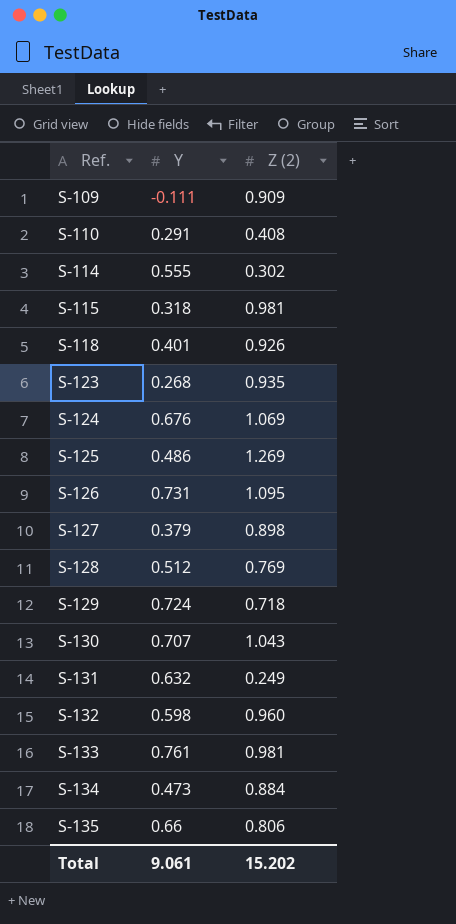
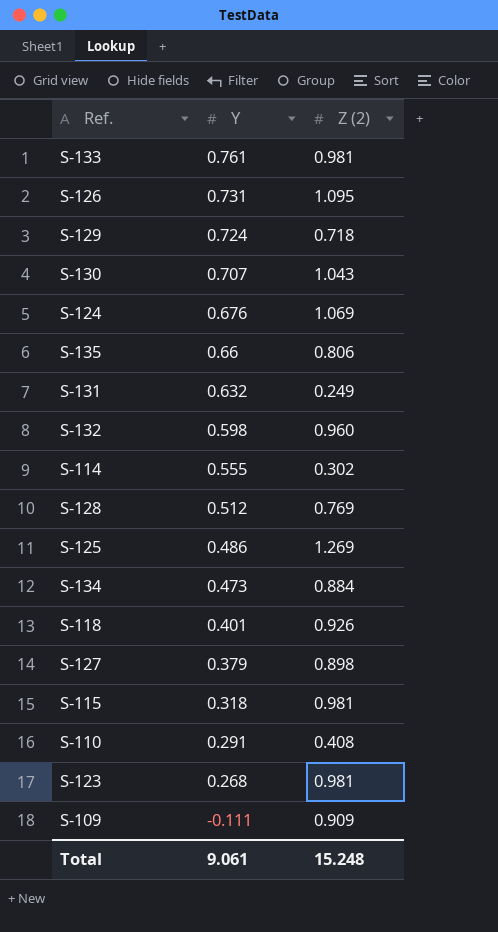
row order: Ref. ascending -> Y descending
S-123 | Z (2): 0.935 -> 0.981
Total | Z (2): 15.202 -> 15.248

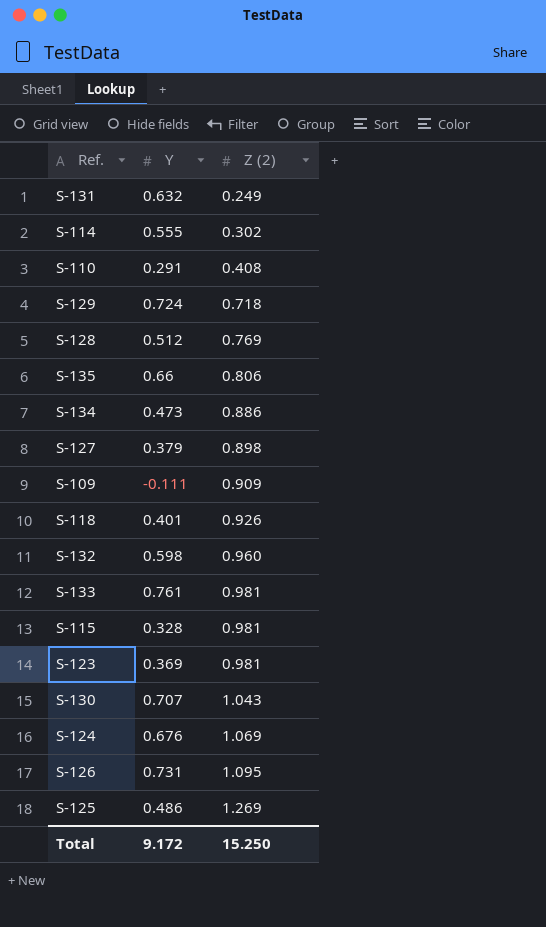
row order: Y descending -> Z (2) ascending
S-134 | Z (2): 0.884 -> 0.886
S-115 | Y: 0.318 -> 0.328
S-123 | Y: 0.268 -> 0.369
Total | Y: 9.061 -> 9.172
Total | Z (2): 15.248 -> 15.250

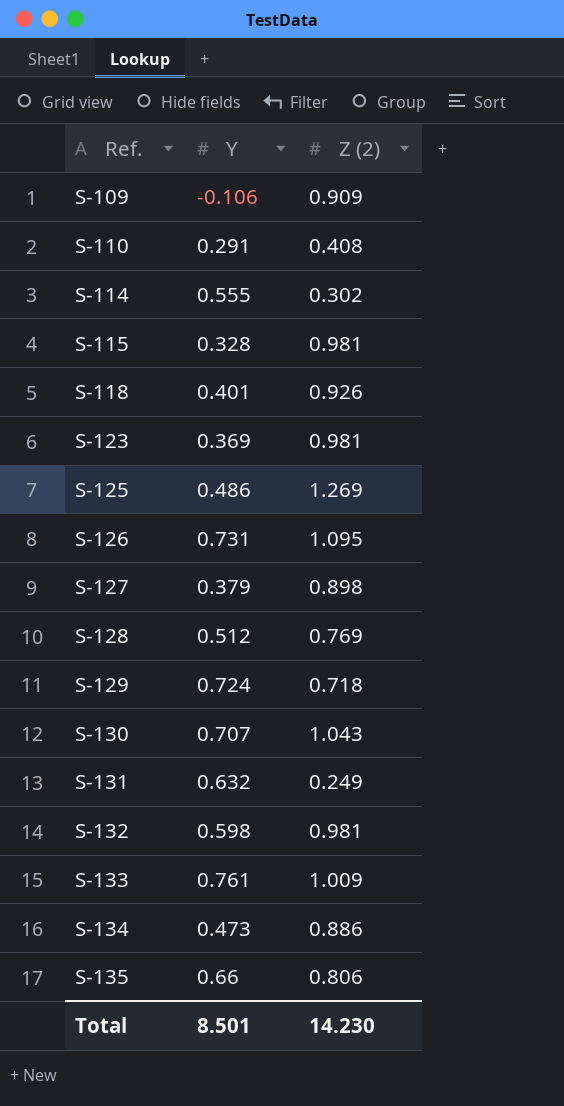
row order: Z (2) ascending -> Ref. ascending
row S-124: 0.676 | 1.069 -> none
S-109 | Y: -0.111 -> -0.106
S-132 | Z (2): 0.960 -> 0.981
S-133 | Z (2): 0.981 -> 1.009
Total | Y: 9.172 -> 8.501
Total | Z (2): 15.250 -> 14.230

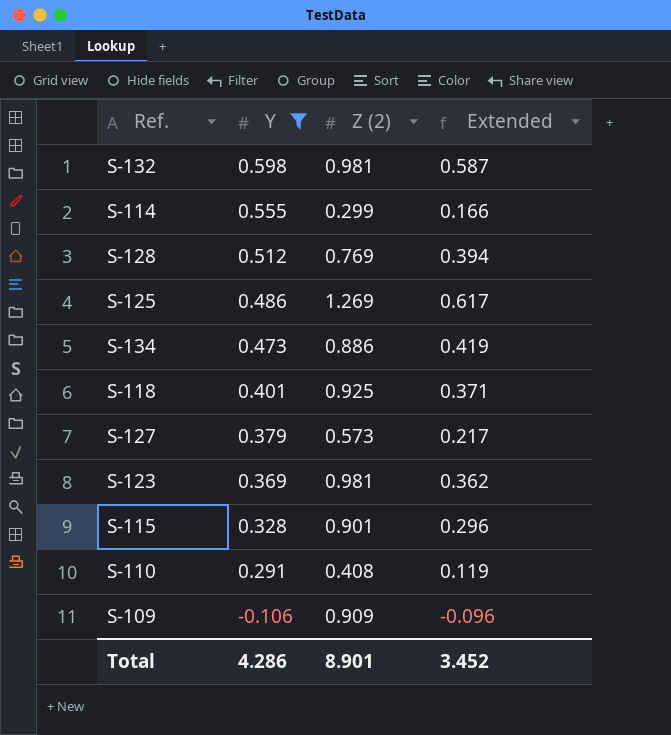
filter: none -> Y <= 0.598
row order: Ref. ascending -> Y descending
column Extended | formula: none -> [Y] * [Z (2)]
S-114 | Z (2): 0.302 -> 0.299
S-118 | Z (2): 0.926 -> 0.925
S-127 | Z (2): 0.898 -> 0.573
S-115 | Z (2): 0.981 -> 0.901
Total | Y: 8.501 -> 4.286
Total | Z (2): 14.230 -> 8.901

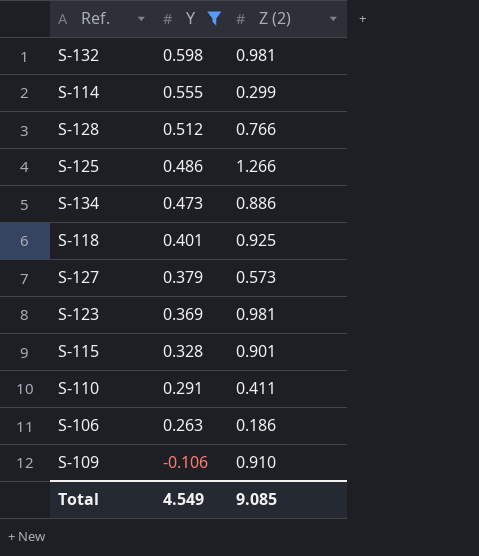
column Extended | formula: [Y] * [Z (2)] -> none
S-128 | Z (2): 0.769 -> 0.766
S-125 | Z (2): 1.269 -> 1.266
S-110 | Z (2): 0.408 -> 0.411
row S-106: none -> 0.263 | 0.186
S-109 | Z (2): 0.909 -> 0.910
Total | Y: 4.286 -> 4.549
Total | Z (2): 8.901 -> 9.085

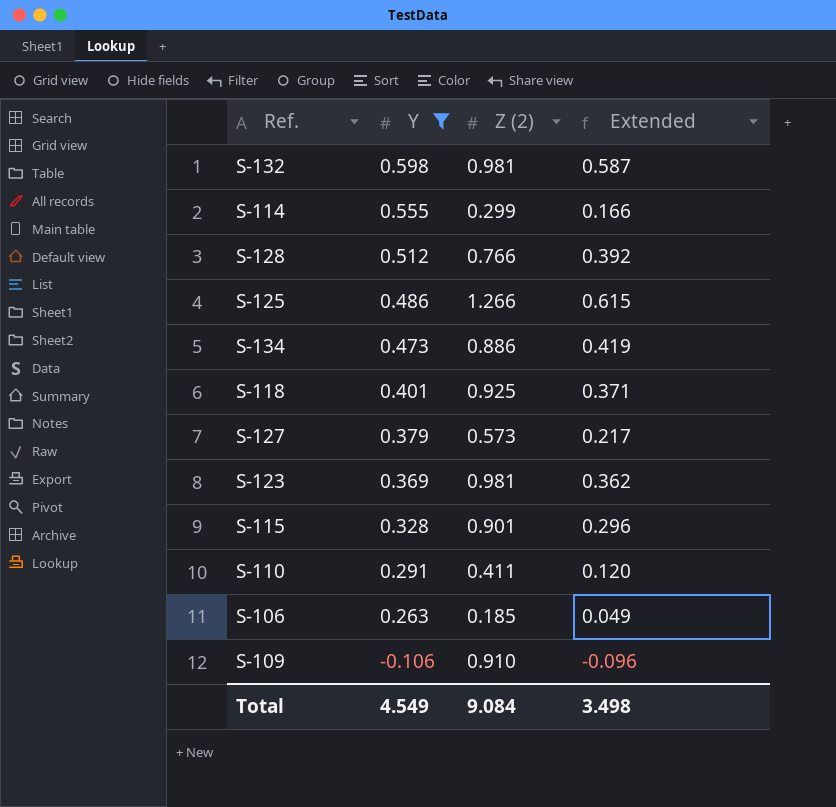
column Extended | formula: none -> [Y] * [Z (2)]
S-106 | Z (2): 0.186 -> 0.185
Total | Z (2): 9.085 -> 9.084

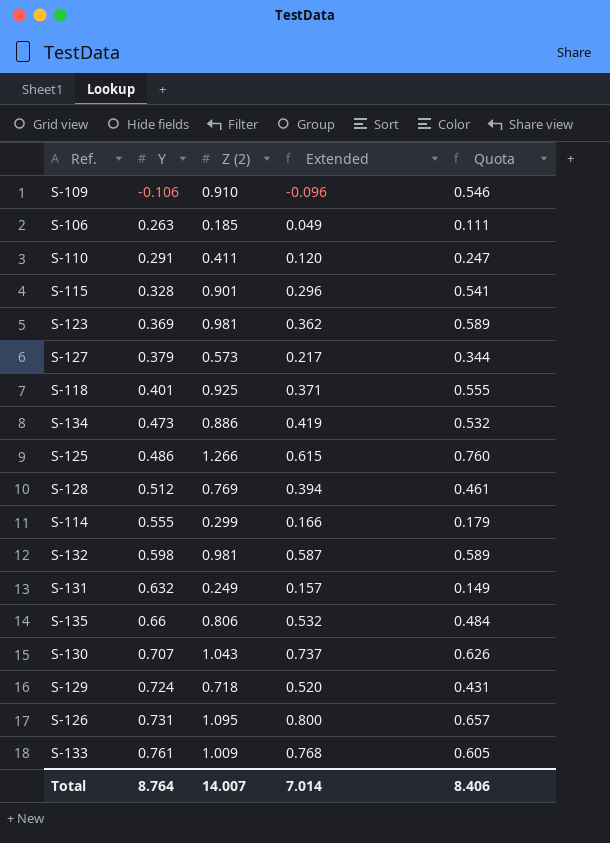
filter: Y <= 0.598 -> none
row order: Y descending -> Y ascending
column Quota | formula: none -> [Z (2)] * 0.6
S-128 | Z (2): 0.766 -> 0.769
S-128 | Extended: 0.392 -> 0.394
Total | Y: 4.549 -> 8.764
Total | Z (2): 9.084 -> 14.007
Total | Extended: 3.498 -> 7.014

